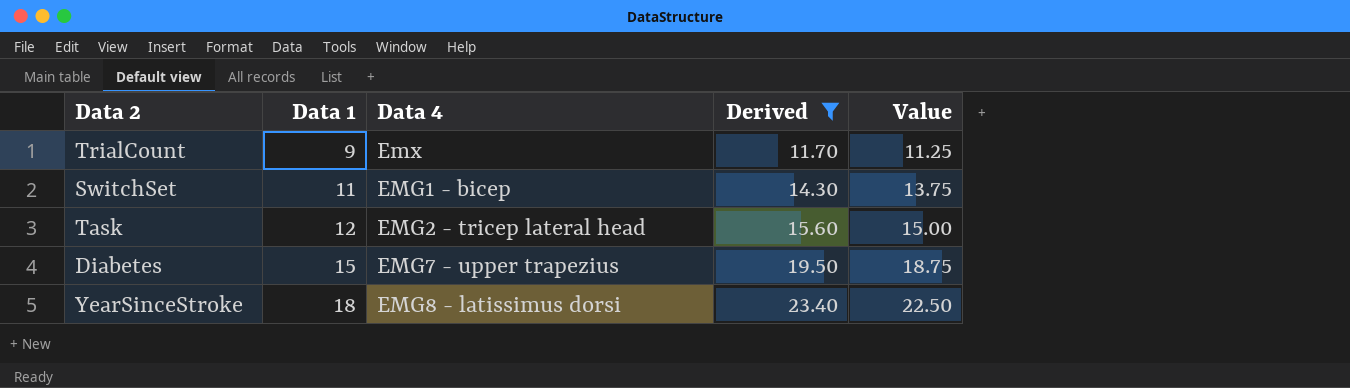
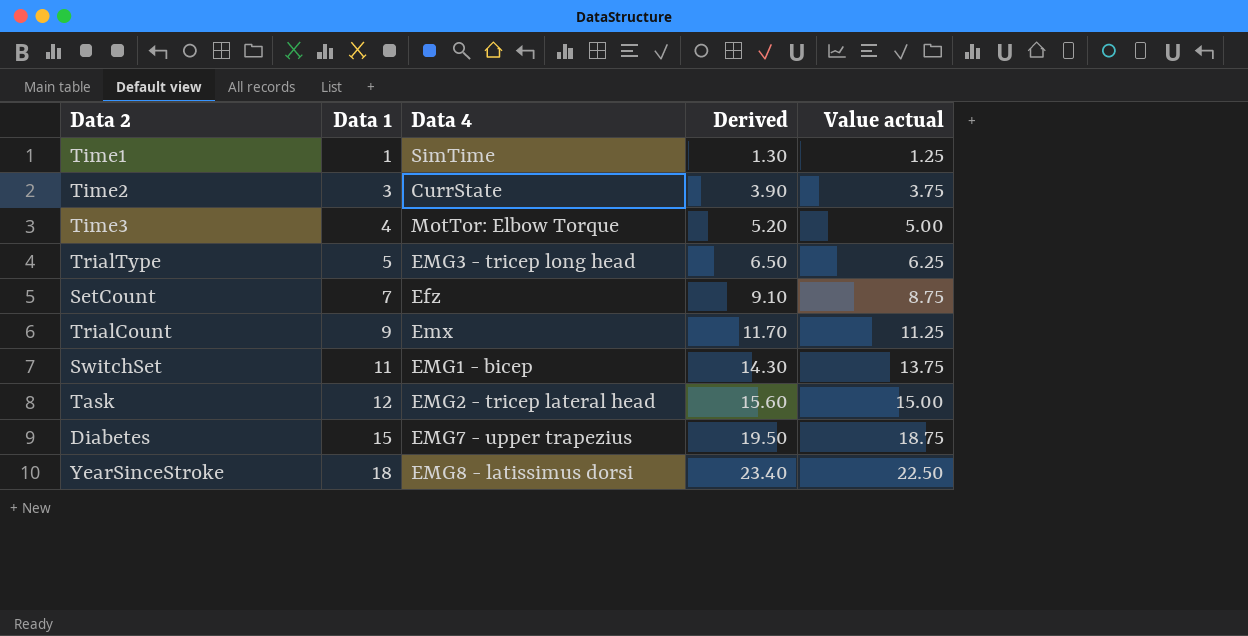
filter: Derived >= 11.70 -> none
column name: Value -> Value actual

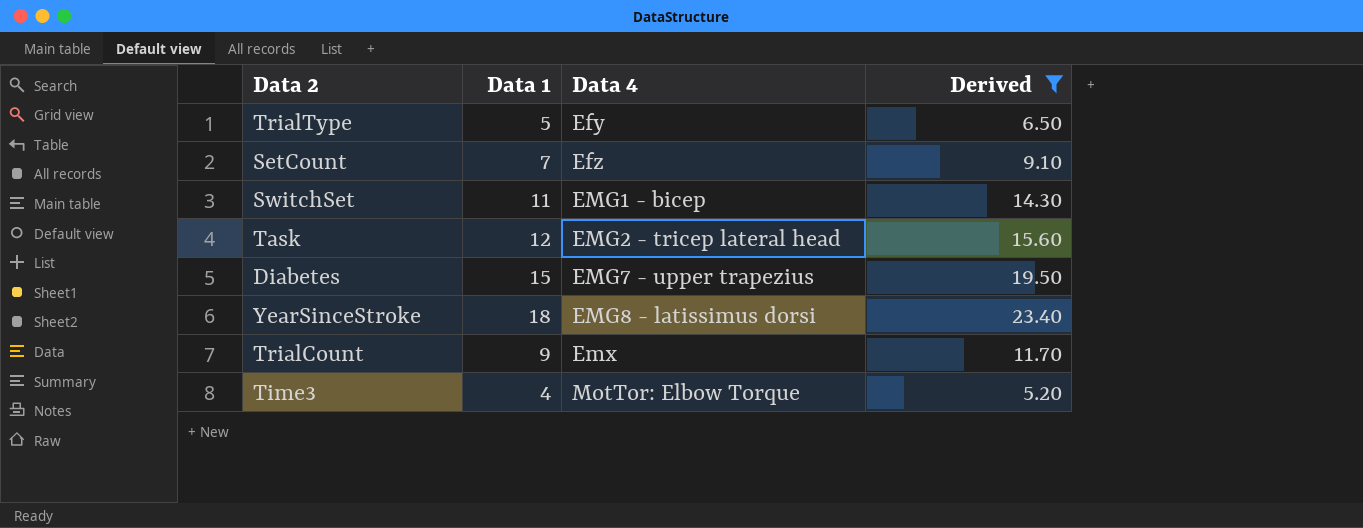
filter: none -> Derived >= 5.20
row order: Data 1 ascending -> Data 4 ascending
column Value actual | formula: [Data 1] * 1.25 -> none
TrialType | Data 4: EMG3 - tricep long head -> Efy

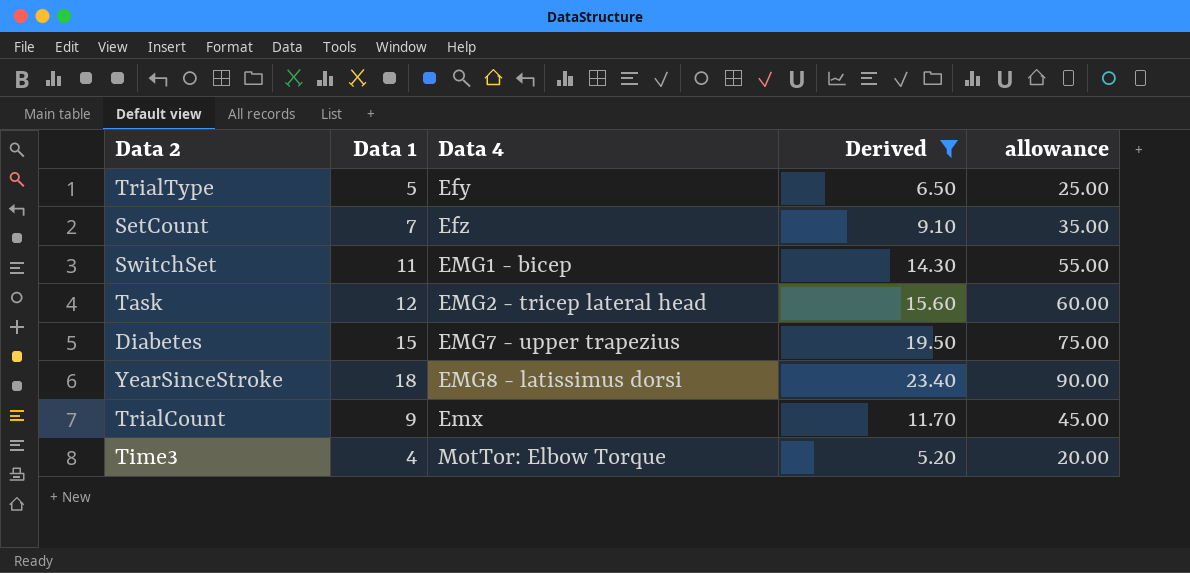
column allowance | formula: none -> [Data 1] * 5

